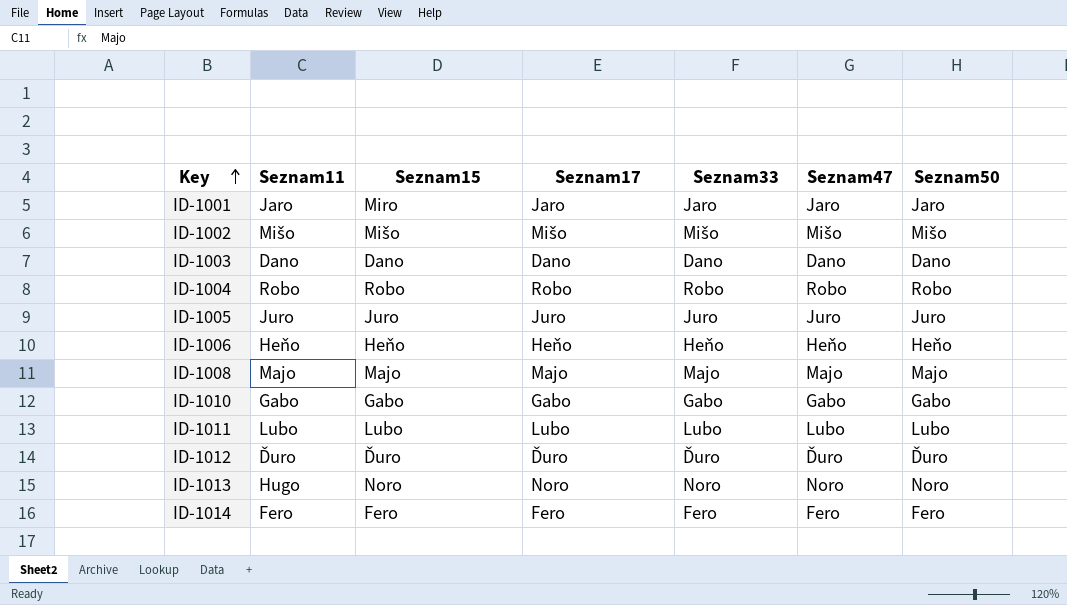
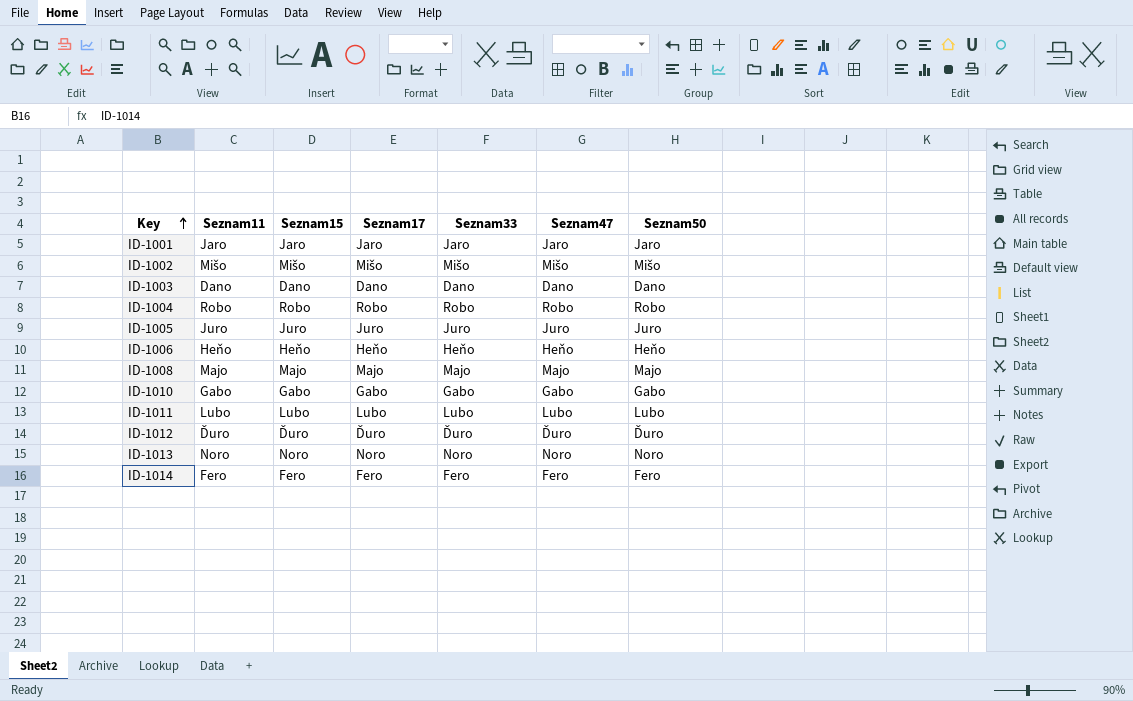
ID-1001 | Seznam15: Miro -> Jaro
ID-1013 | Seznam11: Hugo -> Noro

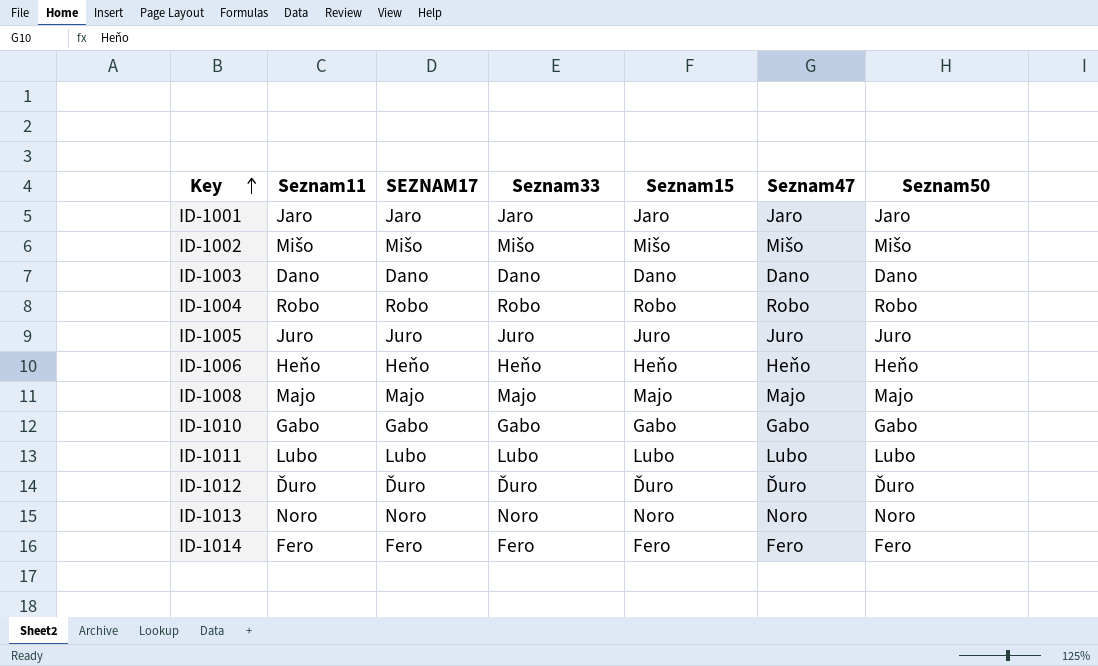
column name: Seznam17 -> SEZNAM17
column Seznam15 | position: 3 -> 5

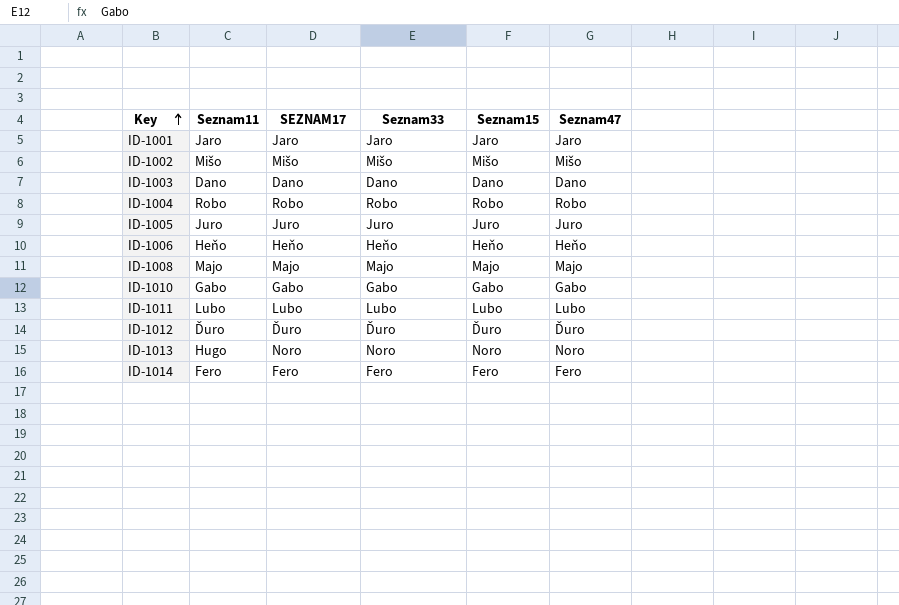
column Seznam50 | position: 7 -> none
ID-1013 | Seznam11: Noro -> Hugo

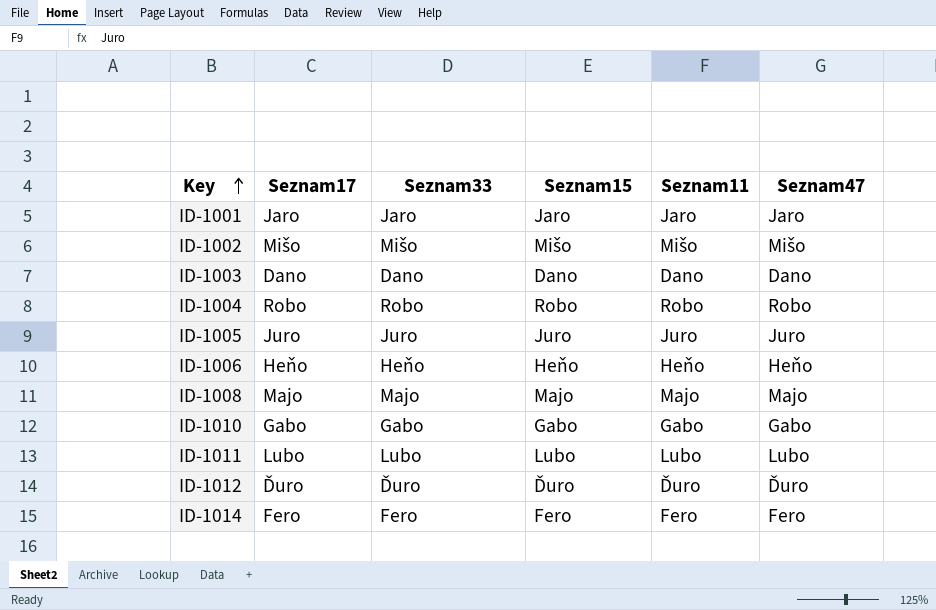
column name: SEZNAM17 -> Seznam17
column Seznam11 | position: 2 -> 5
row ID-1013: Hugo | Noro | Noro | Noro | Noro -> none

